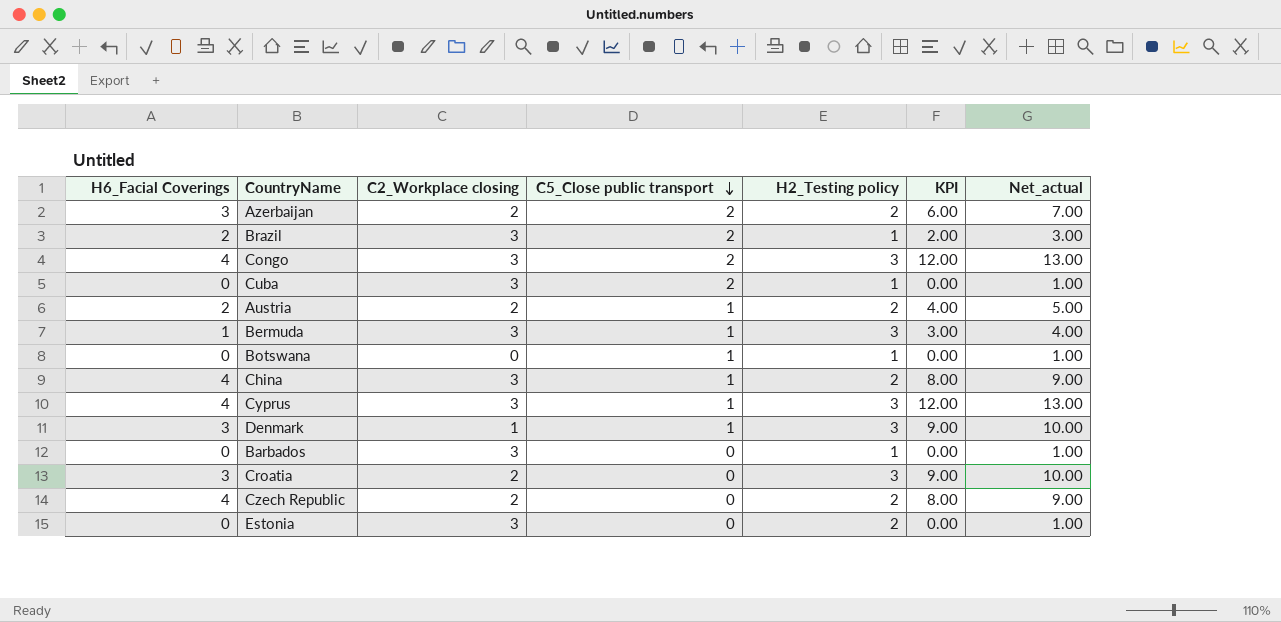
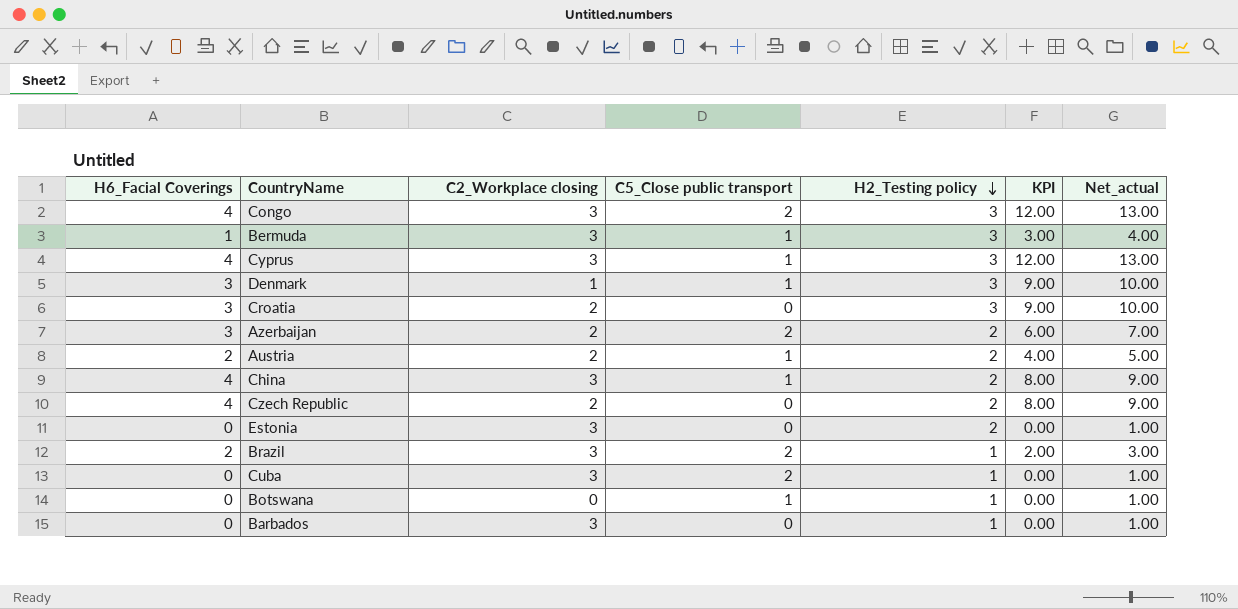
row order: C5_Close public transport descending -> H2_Testing policy descending

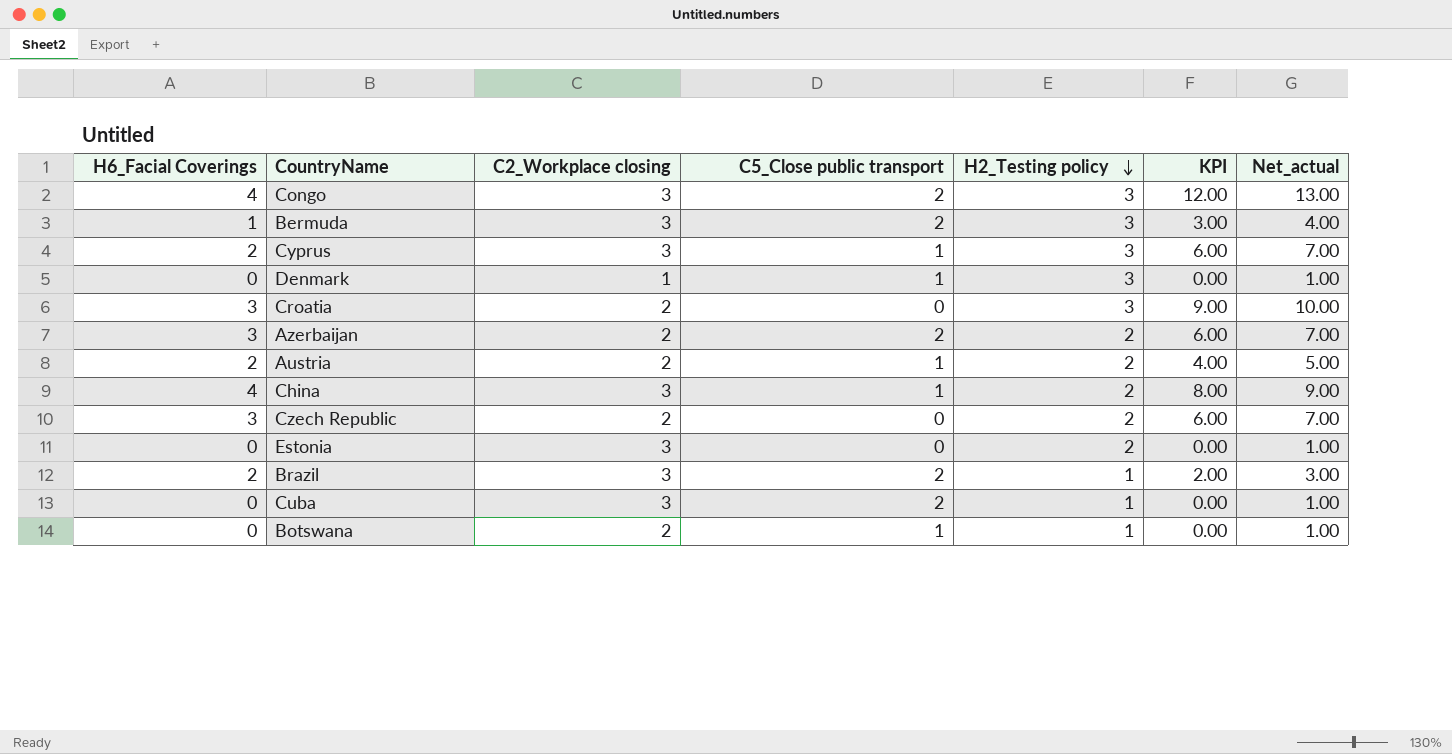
row Barbados: 0 | 3 | 0 | 1 | 0.00 | 1.00 -> none
Bermuda | C5_Close public transport: 1 -> 2
Cyprus | H6_Facial Coverings: 4 -> 2
Cyprus | KPI: 12.00 -> 6.00
Cyprus | Net_actual: 13.00 -> 7.00
Denmark | H6_Facial Coverings: 3 -> 0
Denmark | KPI: 9.00 -> 0.00
Denmark | Net_actual: 10.00 -> 1.00
Czech Republic | H6_Facial Coverings: 4 -> 3
Czech Republic | KPI: 8.00 -> 6.00
Czech Republic | Net_actual: 9.00 -> 7.00
Botswana | C2_Workplace closing: 0 -> 2

